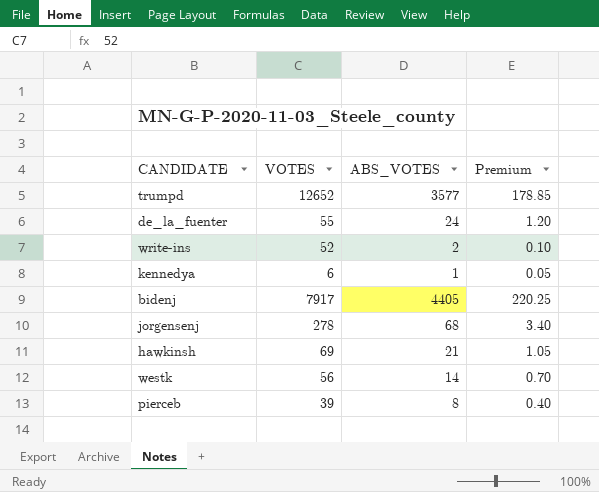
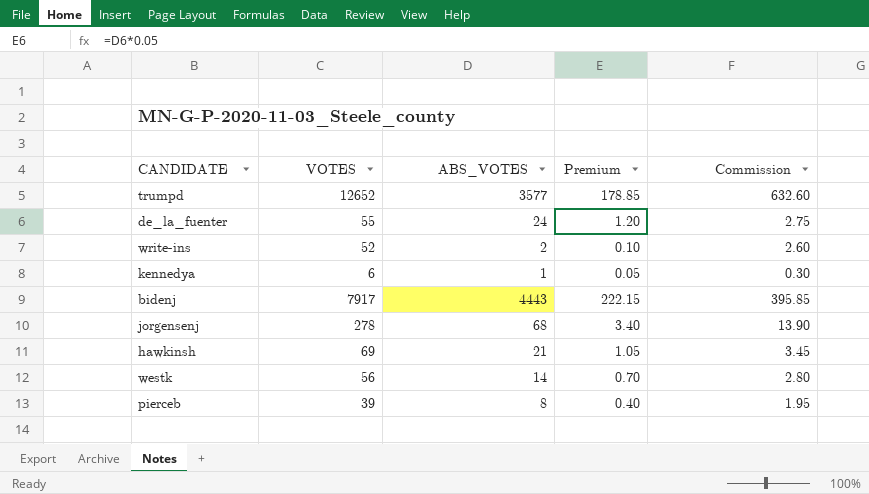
column Commission | formula: none -> [VOTES] * 0.05
bidenj | ABS_VOTES: 4405 -> 4443
bidenj | Premium: 220.25 -> 222.15

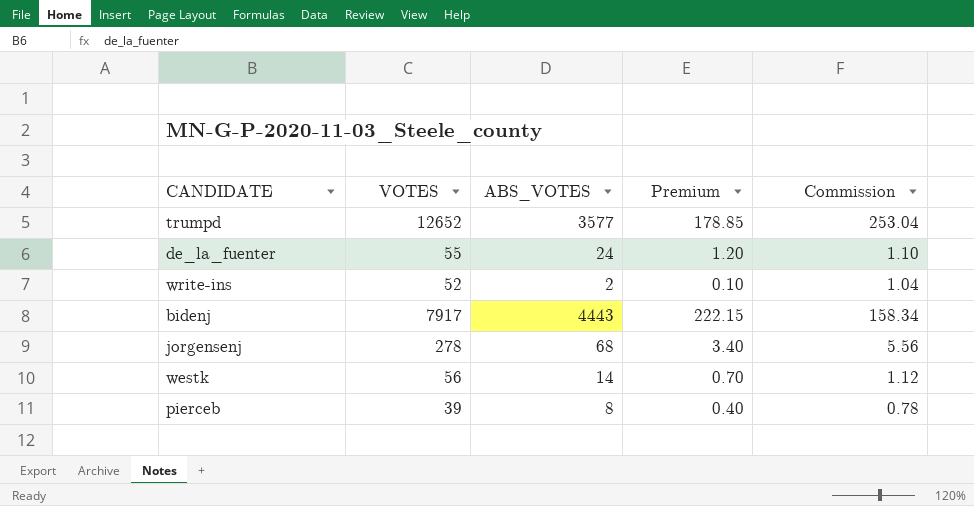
column Commission | formula: [VOTES] * 0.05 -> [VOTES] * 0.02
row kennedya: 6 | 1 | 0.05 | 0.30 -> none
row hawkinsh: 69 | 21 | 1.05 | 3.45 -> none

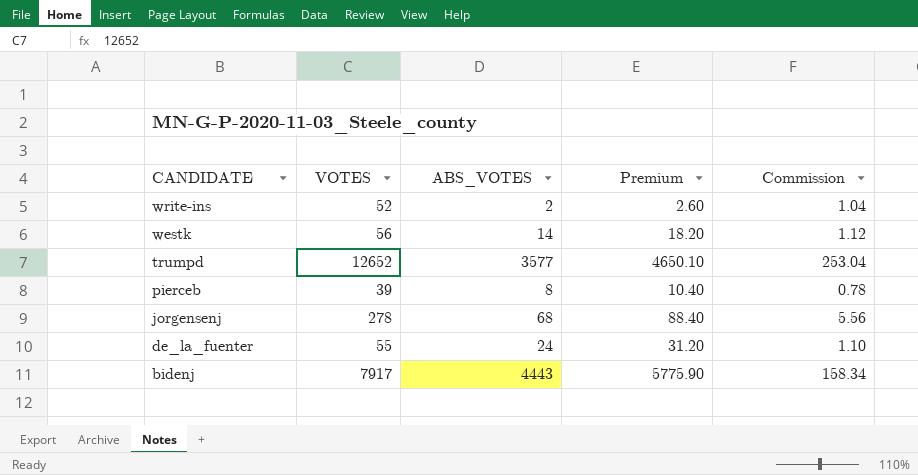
row order: none -> CANDIDATE descending
column Premium | formula: [ABS_VOTES] * 0.05 -> [ABS_VOTES] * 1.3

